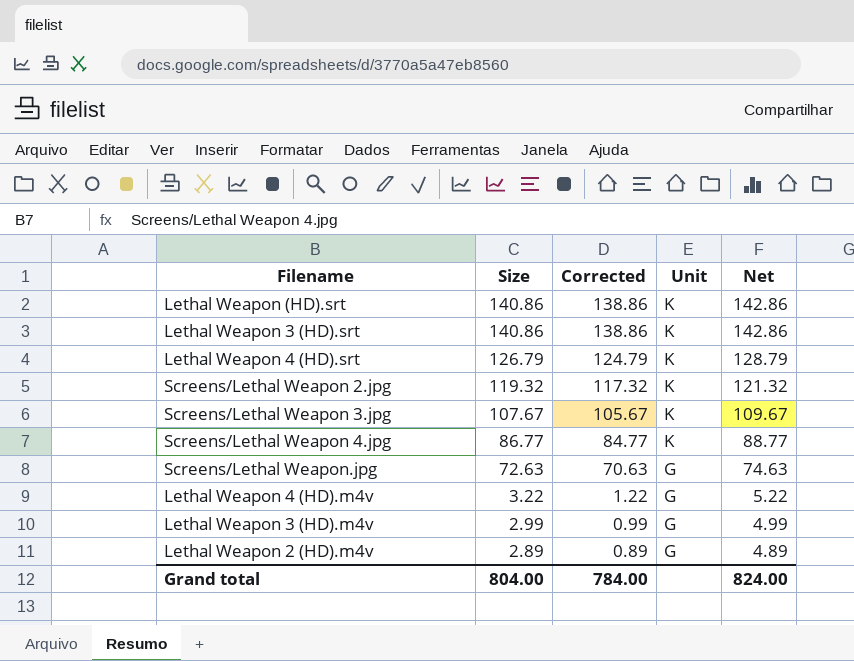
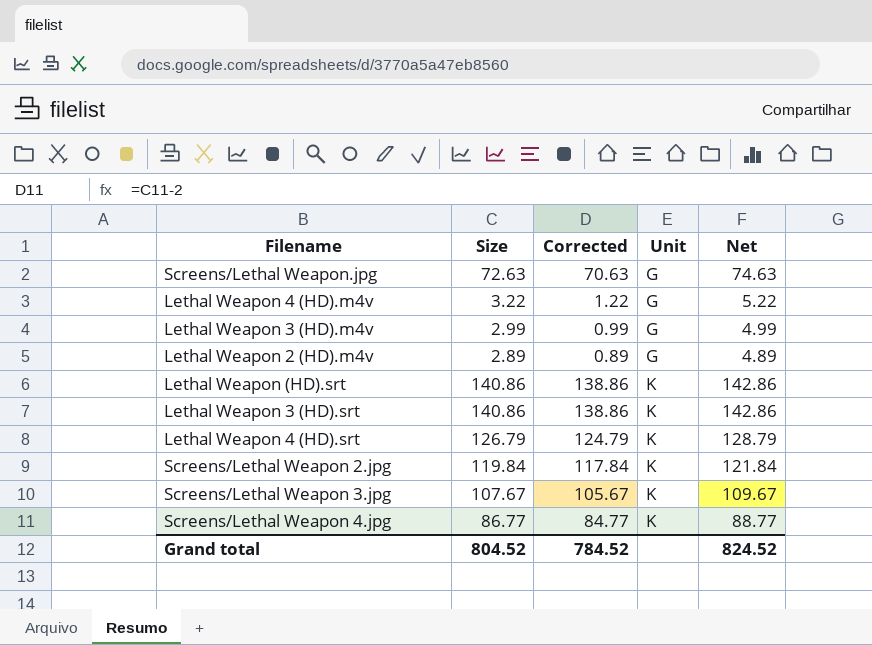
row order: Size descending -> Unit ascending
Screens/Lethal Weapon 2.jpg | Size: 119.32 -> 119.84
Screens/Lethal Weapon 2.jpg | Corrected: 117.32 -> 117.84
Screens/Lethal Weapon 2.jpg | Net: 121.32 -> 121.84
Grand total | Size: 804.00 -> 804.52
Grand total | Corrected: 784.00 -> 784.52
Grand total | Net: 824.00 -> 824.52

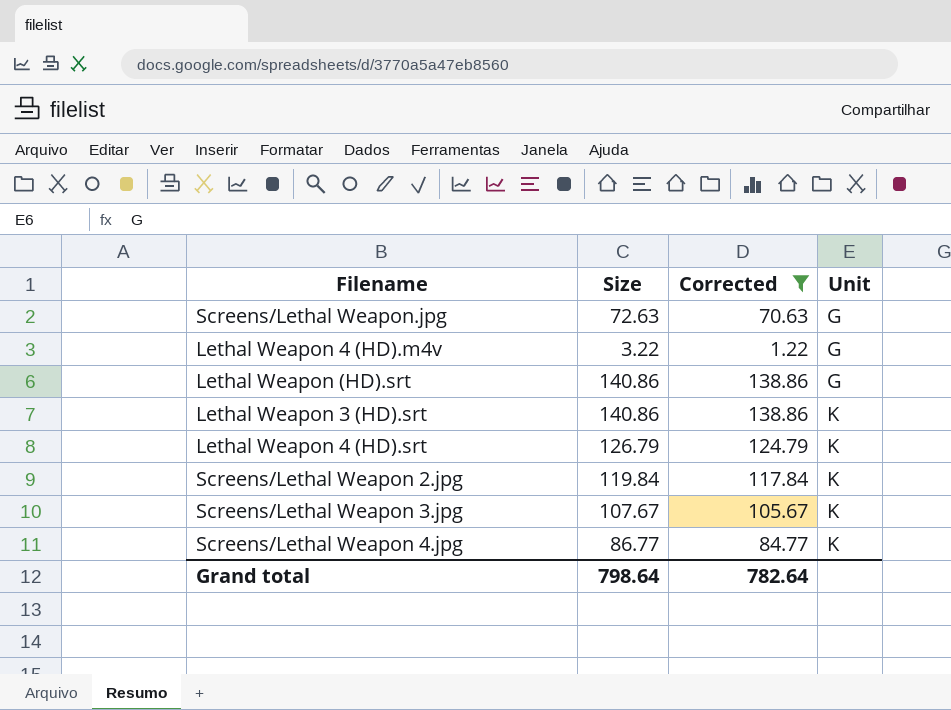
filter: none -> Corrected >= 1.22
column Net | formula: [Size] + 2 -> none
Lethal Weapon (HD).srt | Unit: K -> G
Grand total | Size: 804.52 -> 798.64
Grand total | Corrected: 784.52 -> 782.64

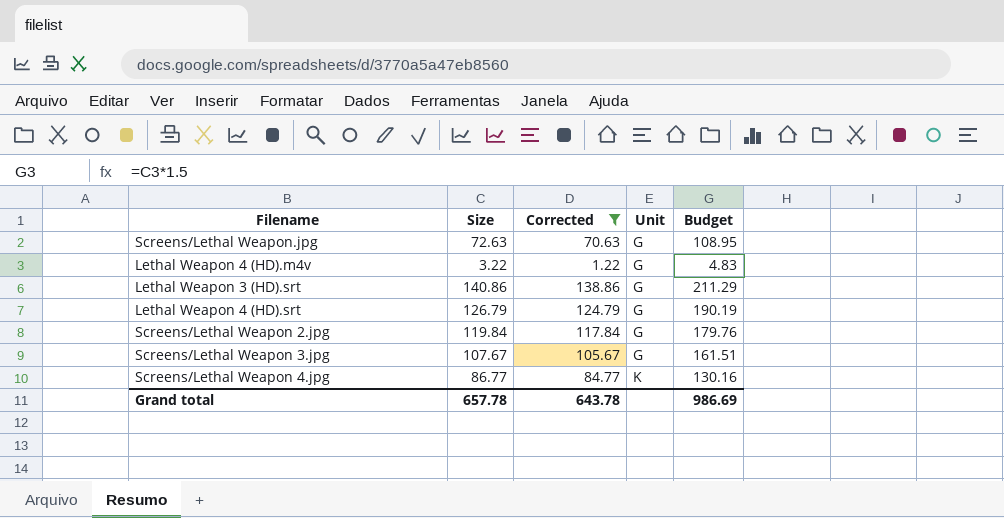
column Budget | formula: none -> [Size] * 1.5
row Lethal Weapon (HD).srt: 140.86 | 138.86 | G -> none
Lethal Weapon 3 (HD).srt | Unit: K -> G
Lethal Weapon 4 (HD).srt | Unit: K -> G
Screens/Lethal Weapon 2.jpg | Unit: K -> G
Screens/Lethal Weapon 3.jpg | Unit: K -> G
Grand total | Size: 798.64 -> 657.78
Grand total | Corrected: 782.64 -> 643.78

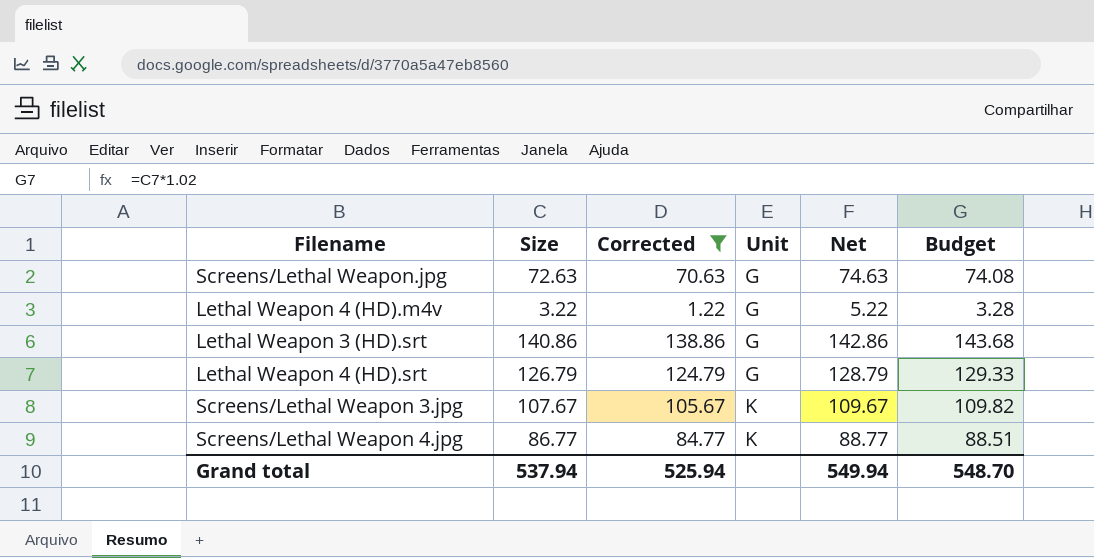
column Net | formula: none -> [Size] + 2
column Budget | formula: [Size] * 1.5 -> [Size] * 1.02
row Screens/Lethal Weapon 2.jpg: 119.84 | 117.84 | G | 179.76 -> none
Screens/Lethal Weapon 3.jpg | Unit: G -> K
Grand total | Size: 657.78 -> 537.94
Grand total | Corrected: 643.78 -> 525.94
Grand total | Budget: 986.69 -> 548.70

